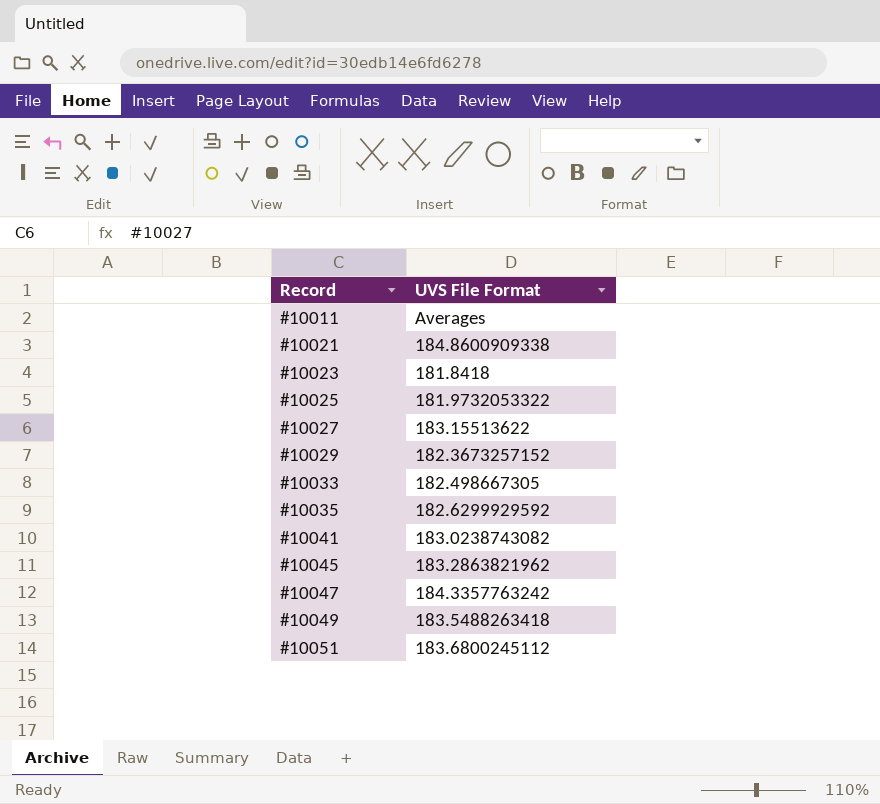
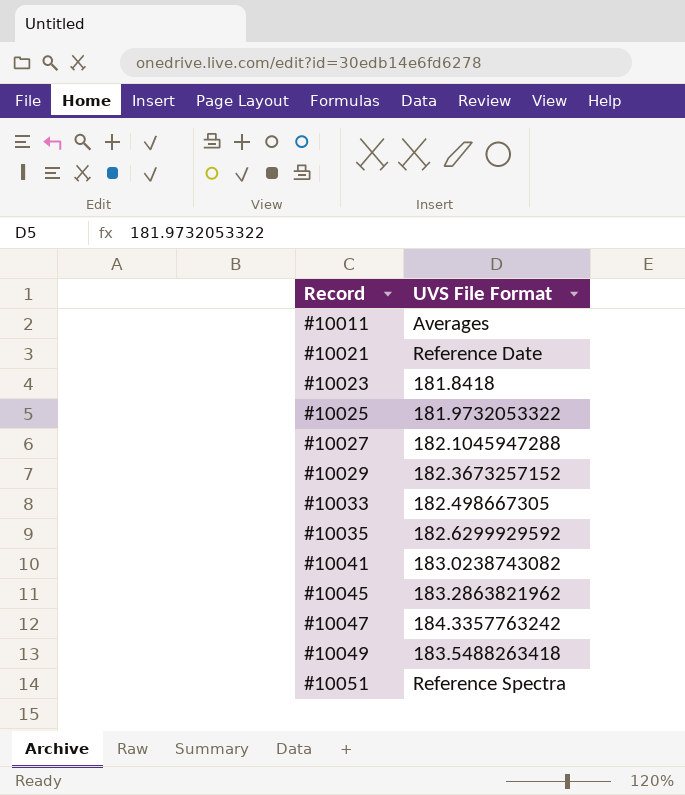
#10021 | UVS File Format: 184.8600909338 -> Reference Date
#10027 | UVS File Format: 183.15513622 -> 182.1045947288
#10051 | UVS File Format: 183.6800245112 -> Reference Spectra

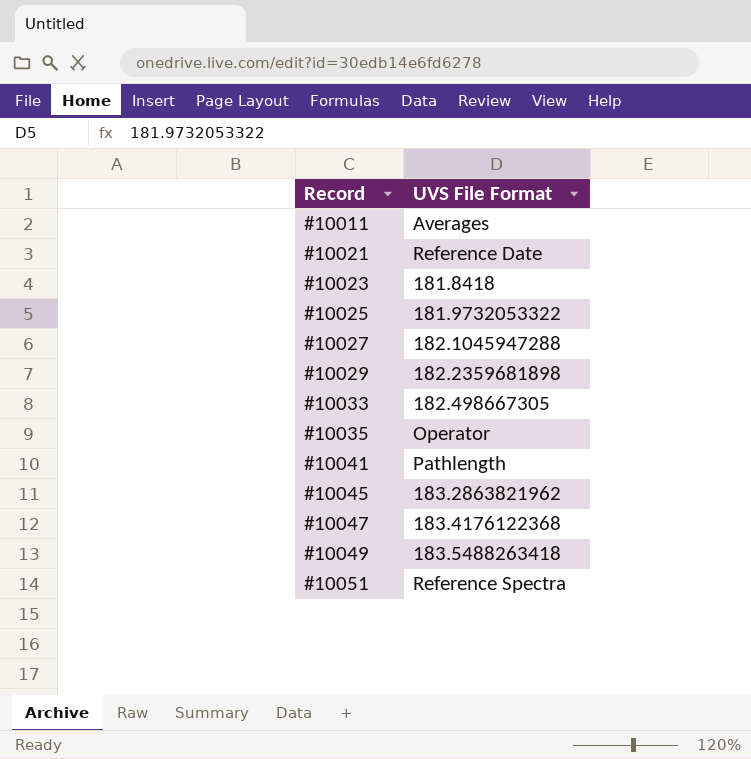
#10029 | UVS File Format: 182.3673257152 -> 182.2359681898
#10035 | UVS File Format: 182.6299929592 -> Operator
#10041 | UVS File Format: 183.0238743082 -> Pathlength
#10047 | UVS File Format: 184.3357763242 -> 183.4176122368

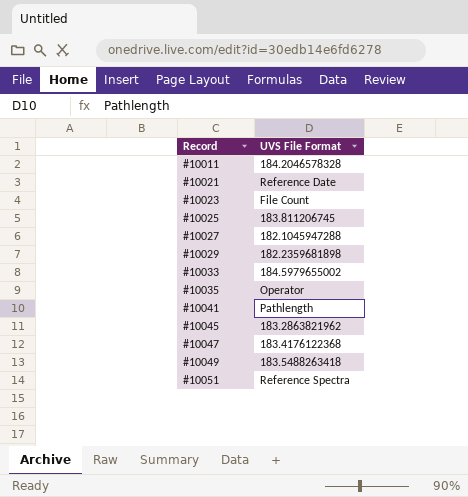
#10011 | UVS File Format: Averages -> 184.2046578328
#10023 | UVS File Format: 181.8418 -> File Count
#10025 | UVS File Format: 181.9732053322 -> 183.811206745
#10033 | UVS File Format: 182.498667305 -> 184.5979655002

